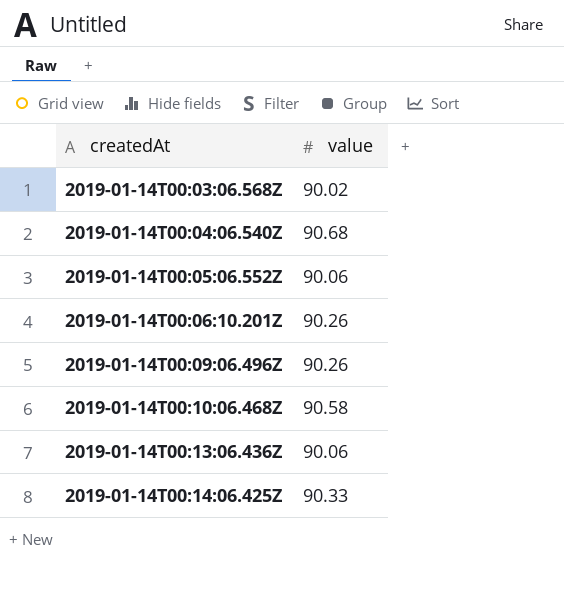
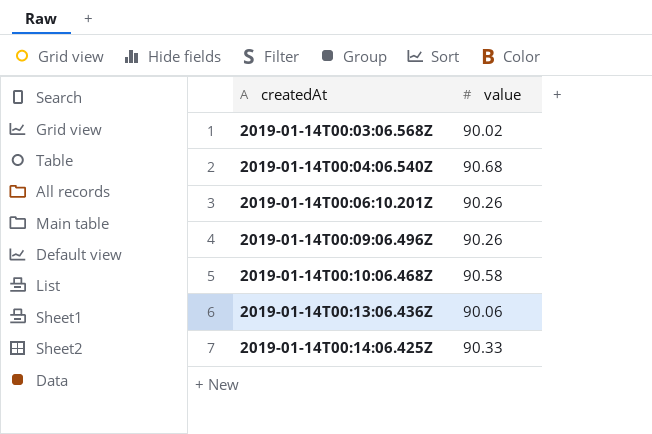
row 2019-01-14T00:05:06.552Z: 90.06 -> none

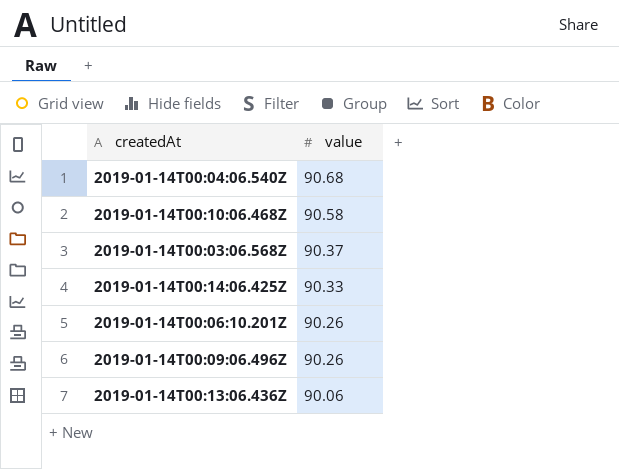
row order: createdAt ascending -> value descending
2019-01-14T00:03:06.568Z | value: 90.02 -> 90.37

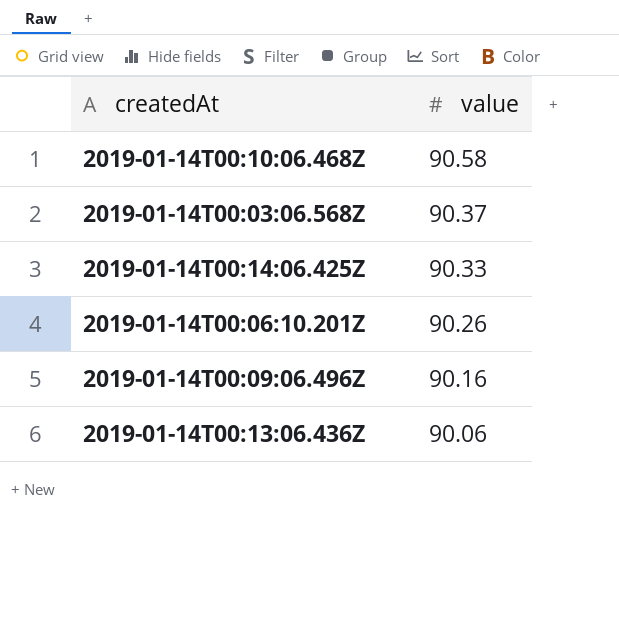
row 2019-01-14T00:04:06.540Z: 90.68 -> none
2019-01-14T00:09:06.496Z | value: 90.26 -> 90.16

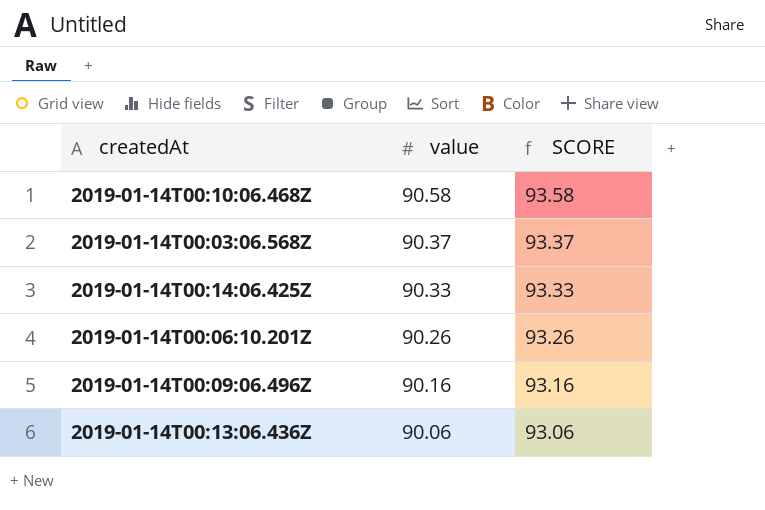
column SCORE | formula: none -> [value] + 3

